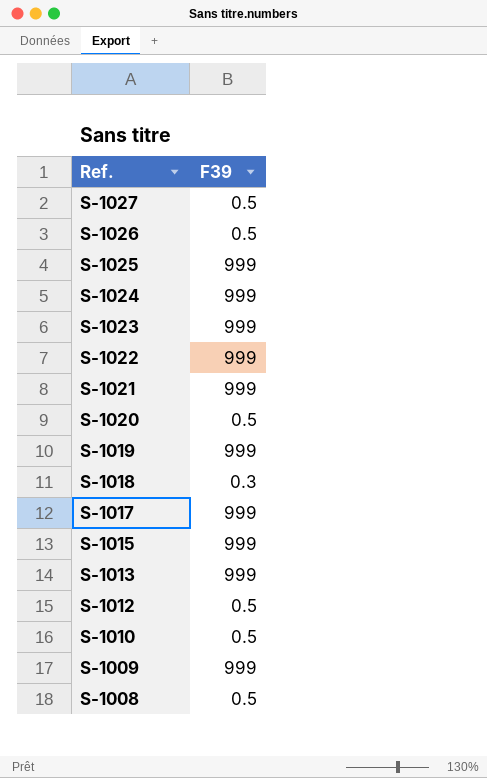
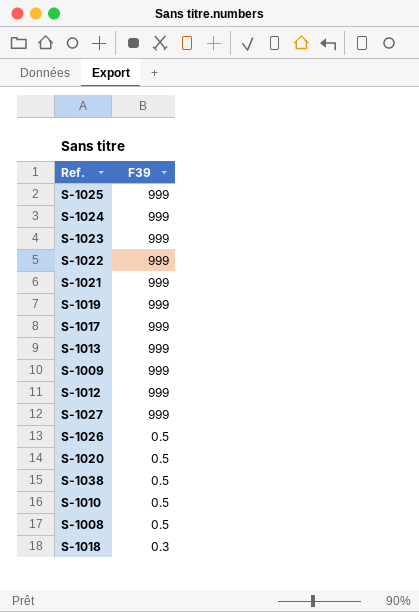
row order: Ref. descending -> F39 descending
row S-1015: 999 -> none
S-1012 | F39: 0.5 -> 999
S-1027 | F39: 0.5 -> 999
row S-1038: none -> 0.5

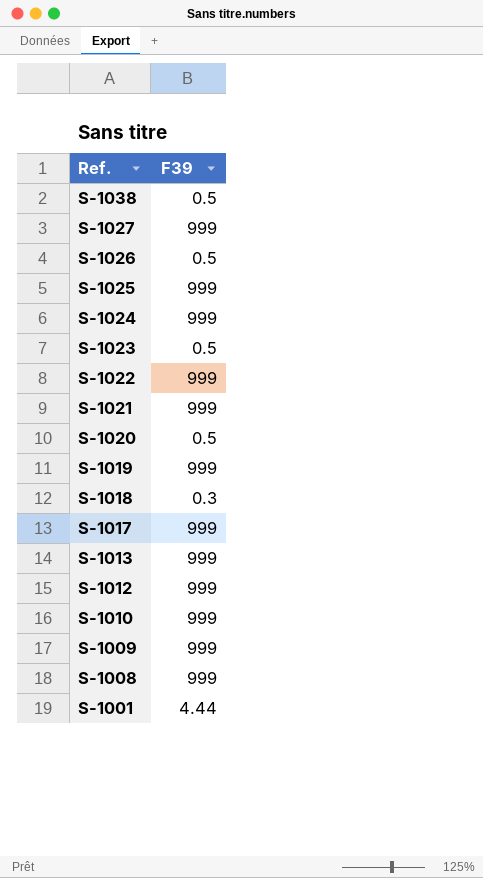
row order: F39 descending -> Ref. descending
S-1023 | F39: 999 -> 0.5
S-1010 | F39: 0.5 -> 999
S-1008 | F39: 0.5 -> 999
row S-1001: none -> 4.44

